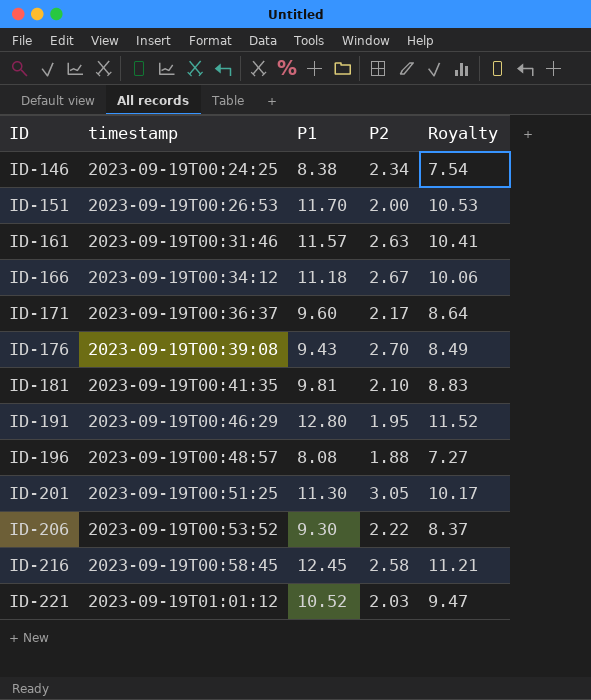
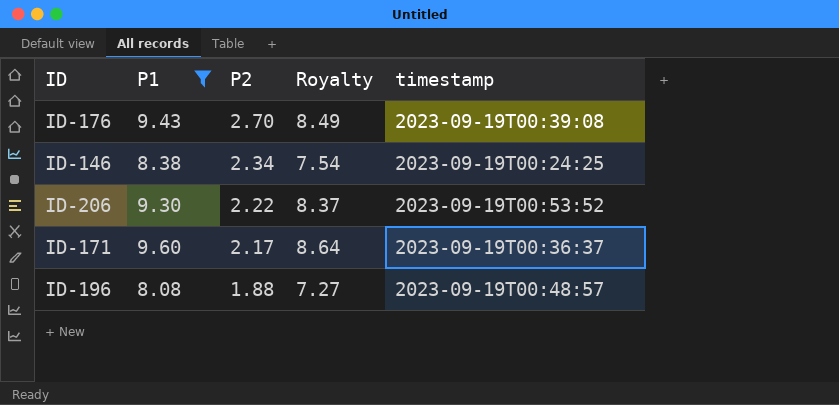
filter: none -> P1 <= 9.60
row order: ID ascending -> P2 descending
column timestamp | position: 2 -> 5

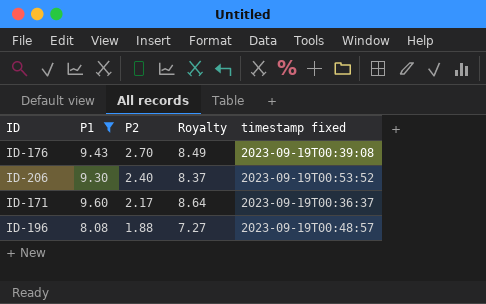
column name: timestamp -> timestamp fixed
row ID-146: 8.38 | 2.34 | 7.54 | 2023-09-19T00:24:25 -> none
ID-206 | P2: 2.22 -> 2.40

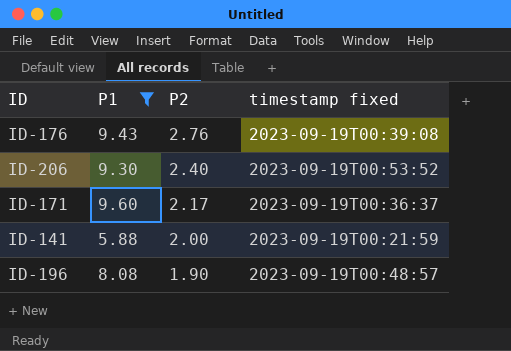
column Royalty | formula: [P1] * 0.9 -> none
ID-176 | P2: 2.70 -> 2.76
row ID-141: none -> 5.88 | 2.00 | 2023-09-19T00:21:59
ID-196 | P2: 1.88 -> 1.90

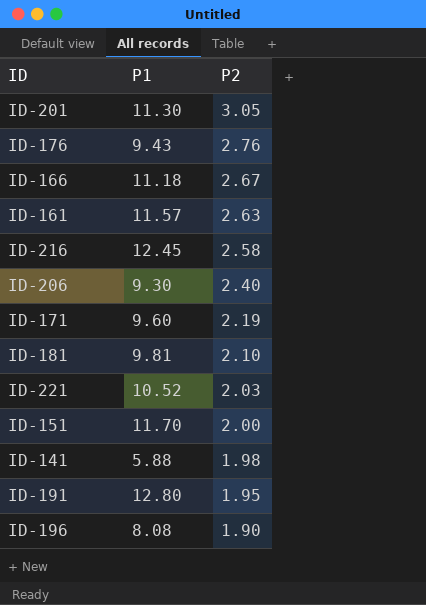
filter: P1 <= 9.60 -> none
column timestamp fixed | position: 4 -> none
ID-171 | P2: 2.17 -> 2.19
ID-141 | P2: 2.00 -> 1.98

